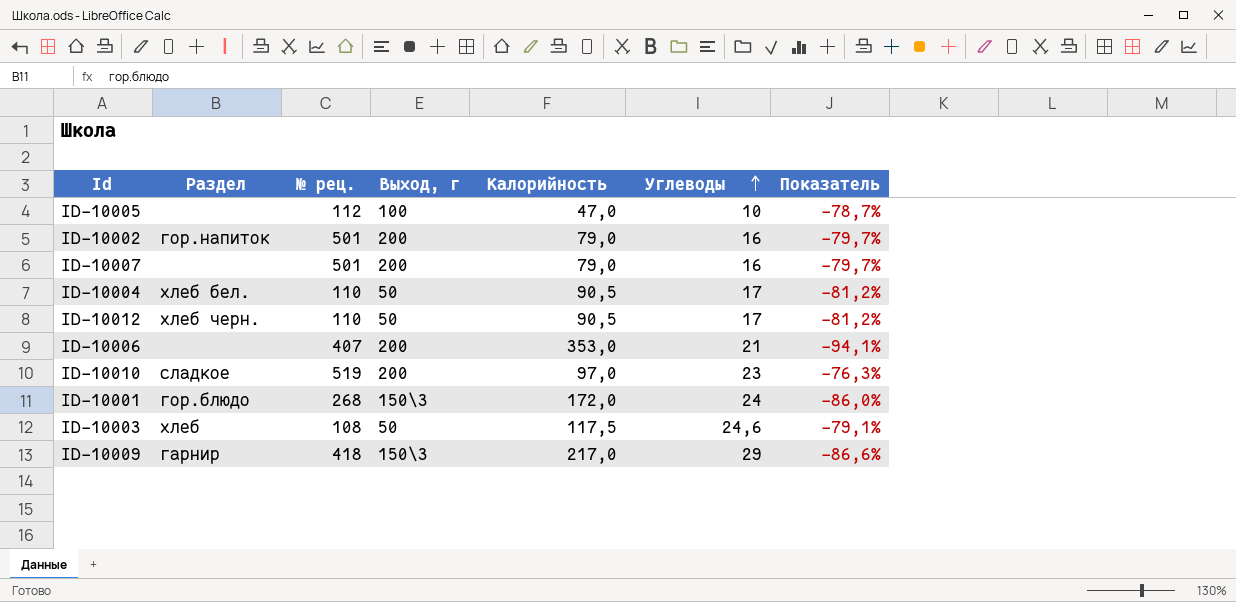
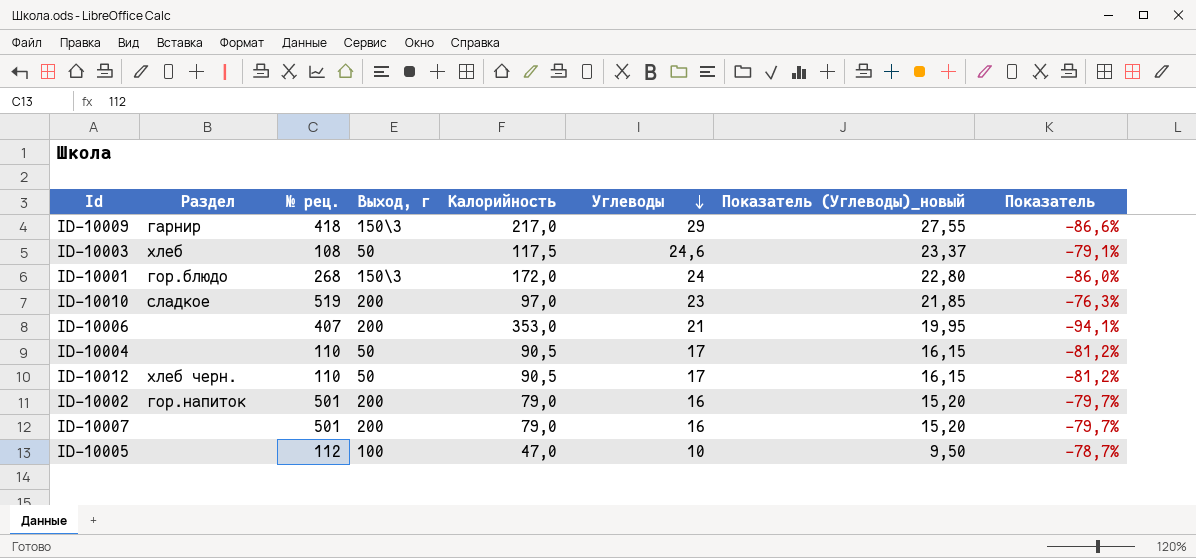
row order: Углеводы ascending -> Углеводы descending
column Показатель (Углеводы)_новый | formula: none -> [Углеводы] * 0,95
ID-10004 | Раздел: хлеб бел. -> none

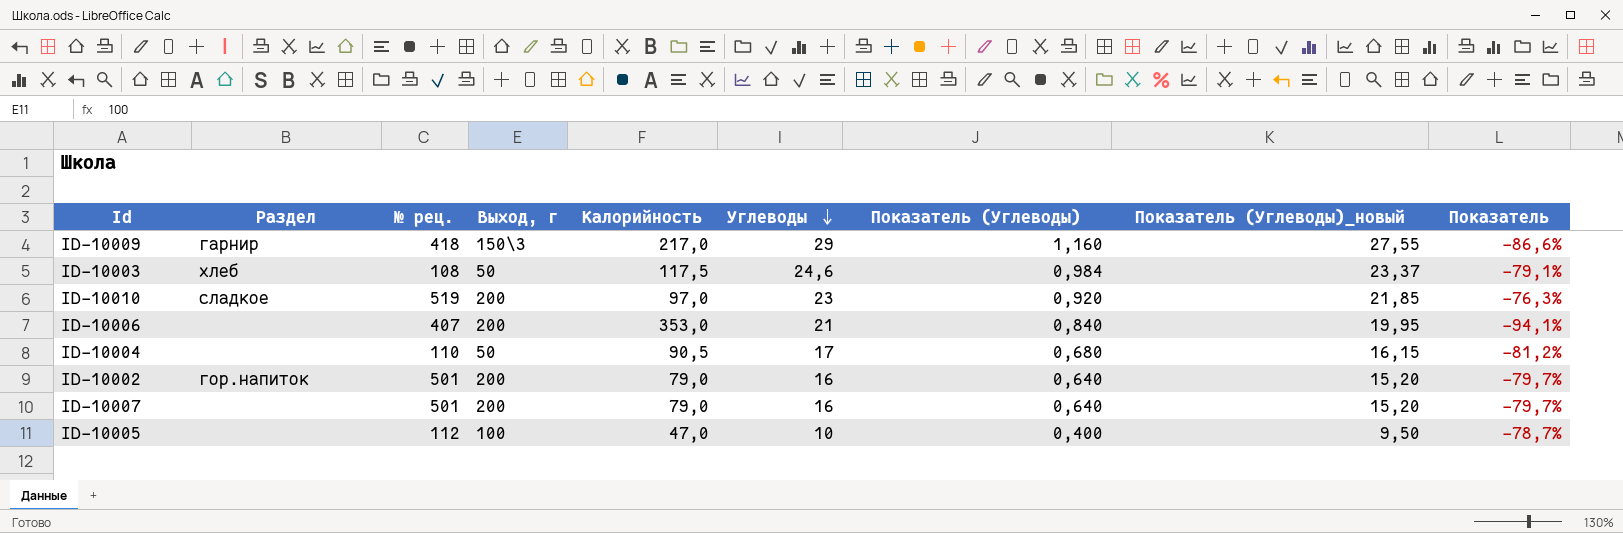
column Показатель (Углеводы) | formula: none -> [Углеводы] * 0,04
row ID-10001: гор.блюдо | 268 | 150\3 | 172,0 | 24 | 22,80 | -86,0% -> none
row ID-10012: хлеб черн. | 110 | 50 | 90,5 | 17 | 16,15 | -81,2% -> none

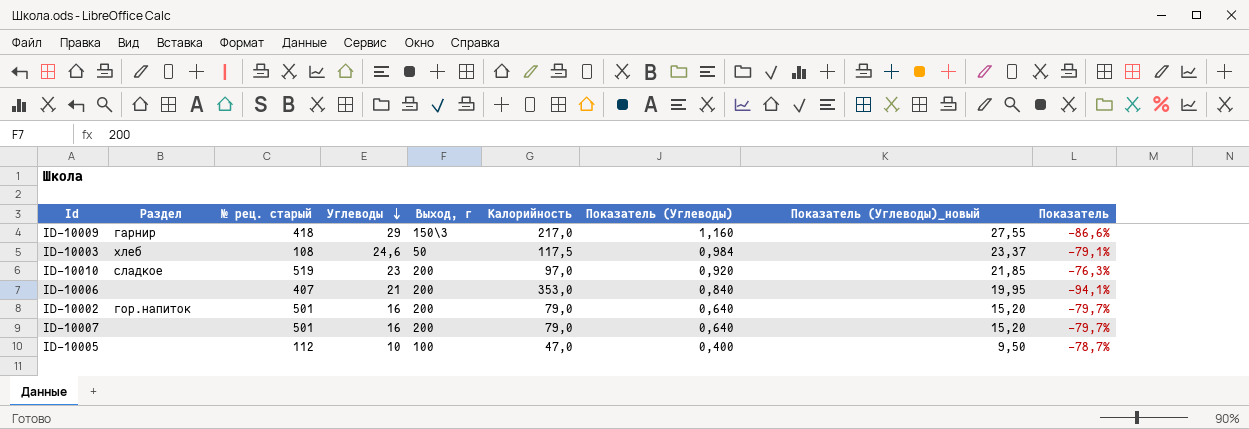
column name: № рец. -> № рец. старый
column Углеводы | position: 6 -> 4
row ID-10004: none | 110 | 50 | 90,5 | 17 | 0,680 | 16,15 | -81,2% -> none

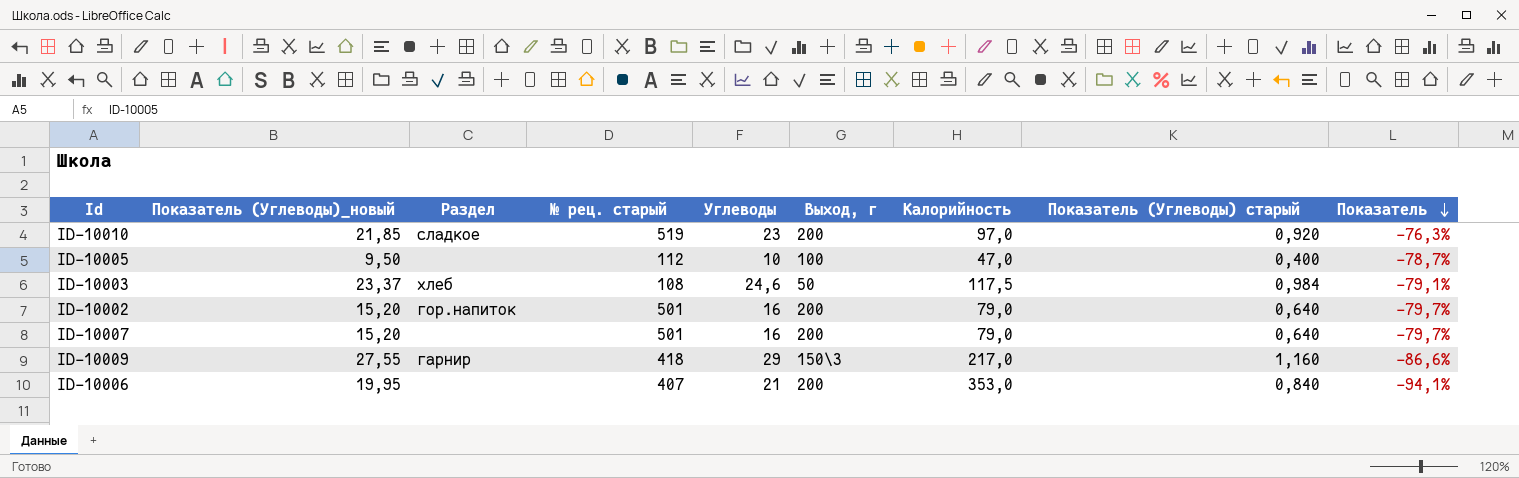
row order: Углеводы descending -> Показатель descending
column Показатель (Углеводы)_новый | position: 8 -> 2
column name: Показатель (Углеводы) -> Показатель (Углеводы) старый

